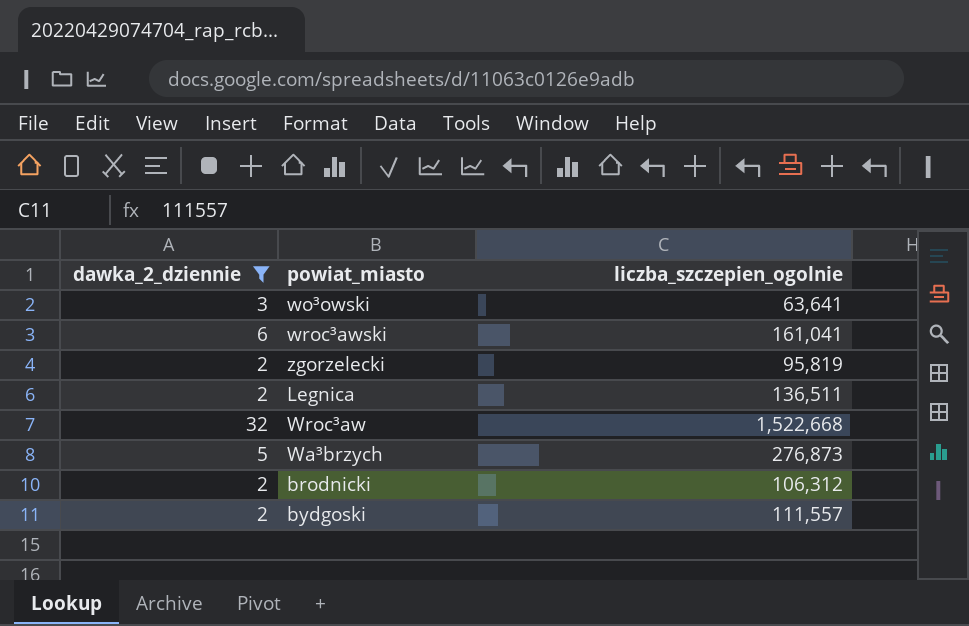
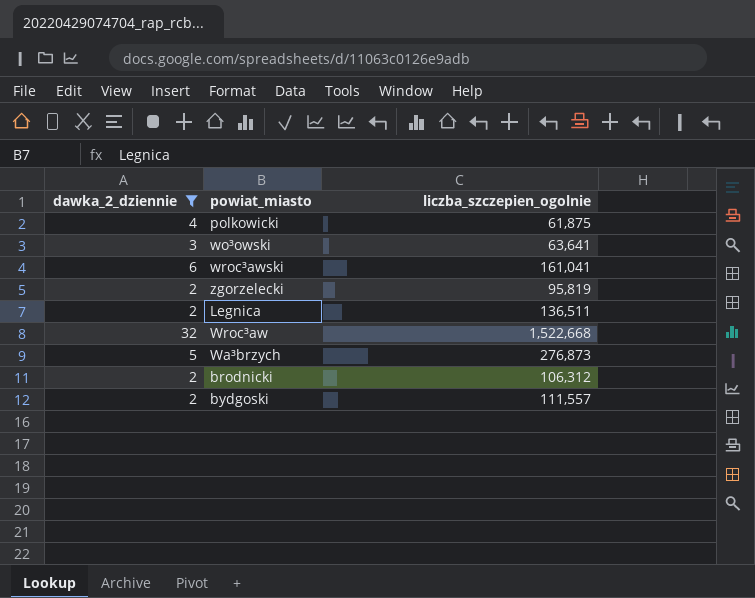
row polkowicki: none -> 4 | 61,875

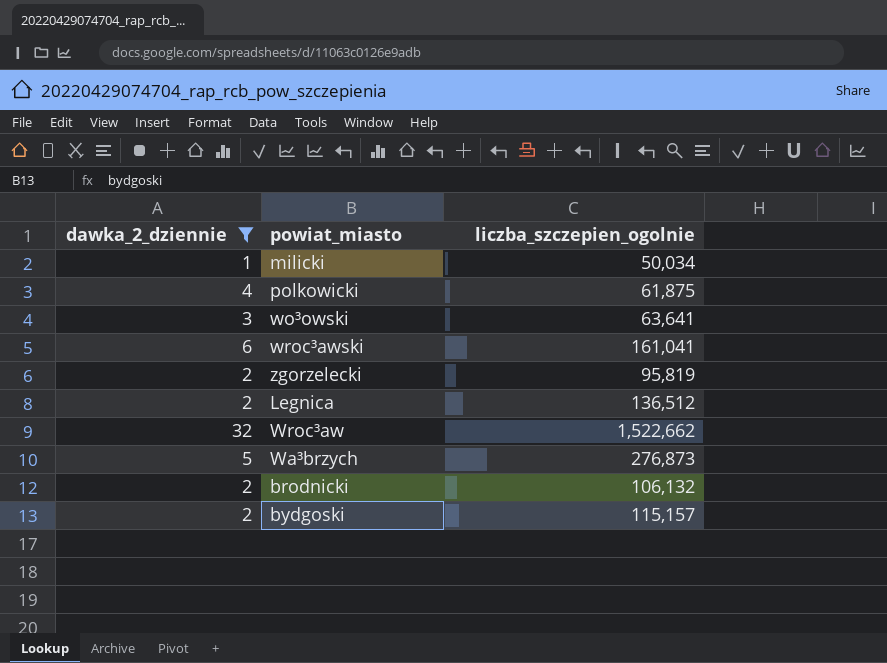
row milicki: none -> 1 | 50,034
Legnica | liczba_szczepien_ogolnie: 136,511 -> 136,512
Wroc³aw | liczba_szczepien_ogolnie: 1,522,668 -> 1,522,662
brodnicki | liczba_szczepien_ogolnie: 106,312 -> 106,132
bydgoski | liczba_szczepien_ogolnie: 111,557 -> 115,157

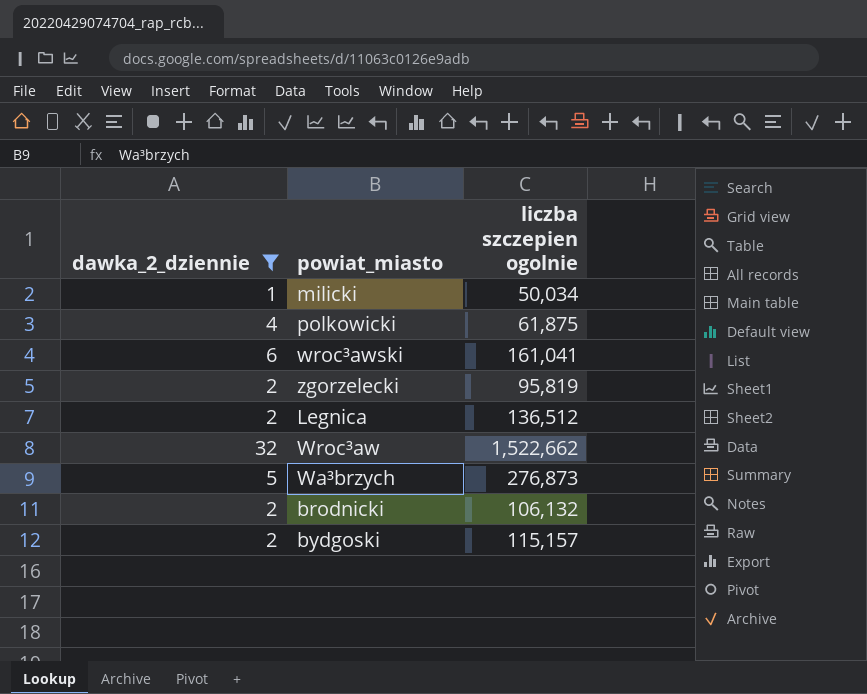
column name: liczba_szczepien_ogolnie -> liczba szczepien ogolnie
row wo³owski: 3 | 63,641 -> none

